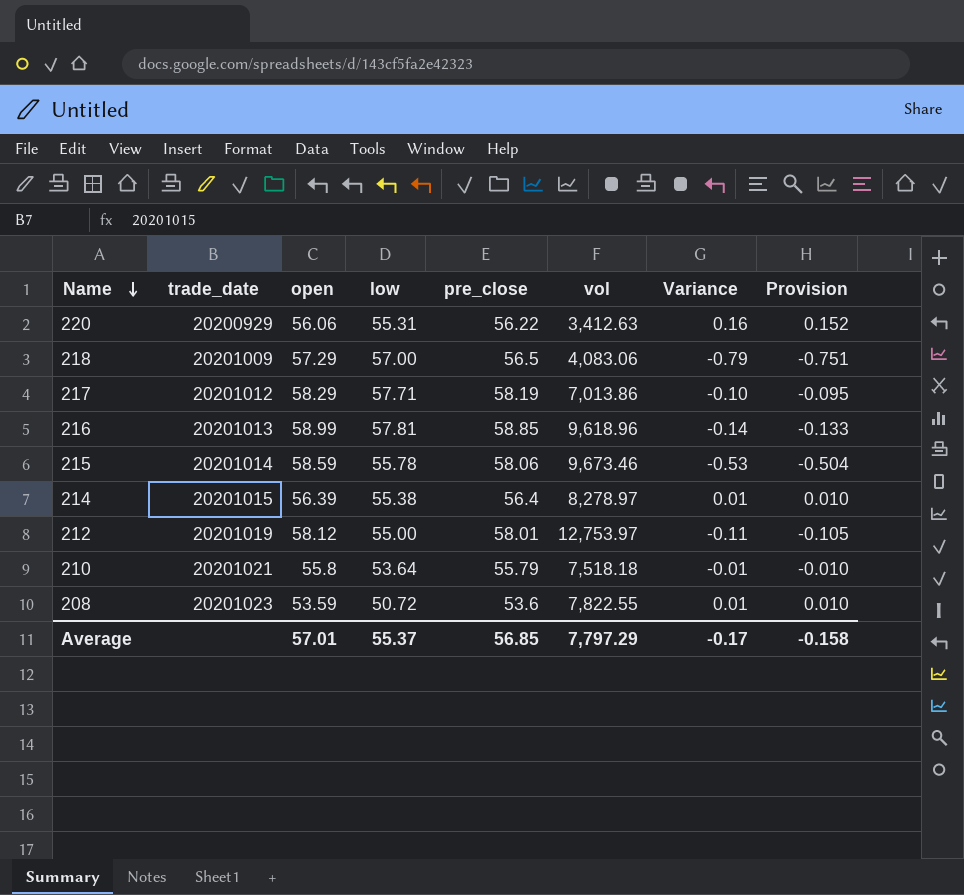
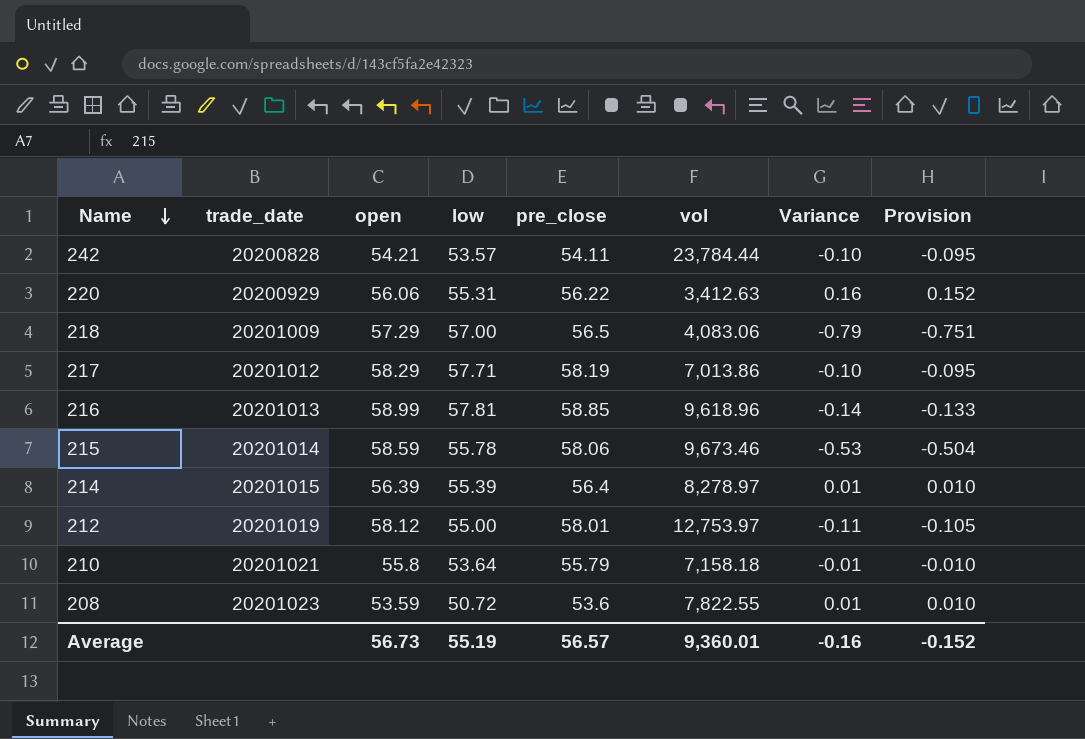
row 242: none -> 20200828 | 54.21 | 53.57 | 54.11 | 23,784.44 | -0.10 | -0.095
214 | low: 55.38 -> 55.39
210 | vol: 7,518.18 -> 7,158.18
Average | open: 57.01 -> 56.73
Average | low: 55.37 -> 55.19
Average | pre_close: 56.85 -> 56.57
Average | vol: 7,797.29 -> 9,360.01
Average | Variance: -0.17 -> -0.16
Average | Provision: -0.158 -> -0.152

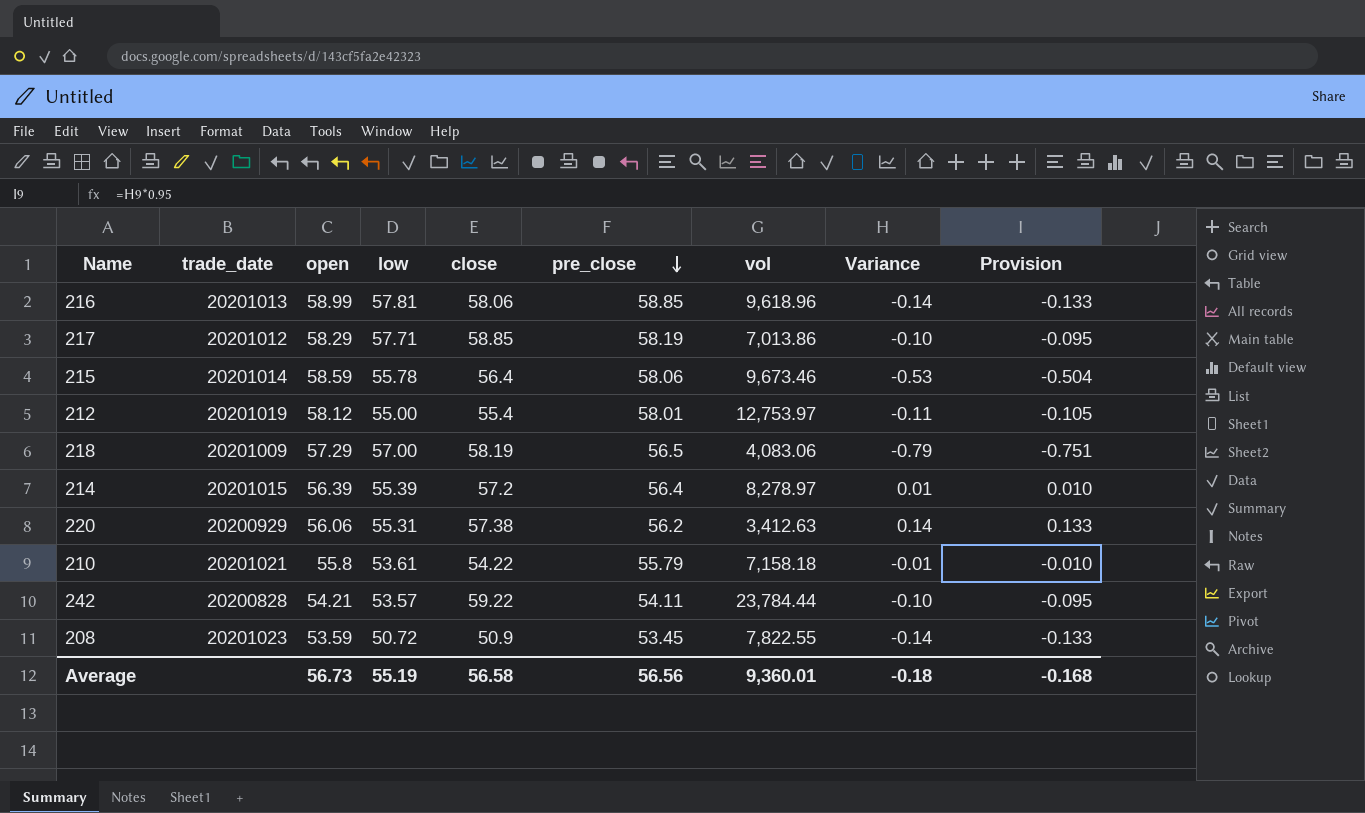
row order: Name descending -> pre_close descending
column close | position: none -> 5
220 | pre_close: 56.22 -> 56.2
220 | Variance: 0.16 -> 0.14
220 | Provision: 0.152 -> 0.133
210 | low: 53.64 -> 53.61
208 | pre_close: 53.6 -> 53.45
208 | Variance: 0.01 -> -0.14
208 | Provision: 0.010 -> -0.133
Average | pre_close: 56.57 -> 56.56
Average | Variance: -0.16 -> -0.18
Average | Provision: -0.152 -> -0.168

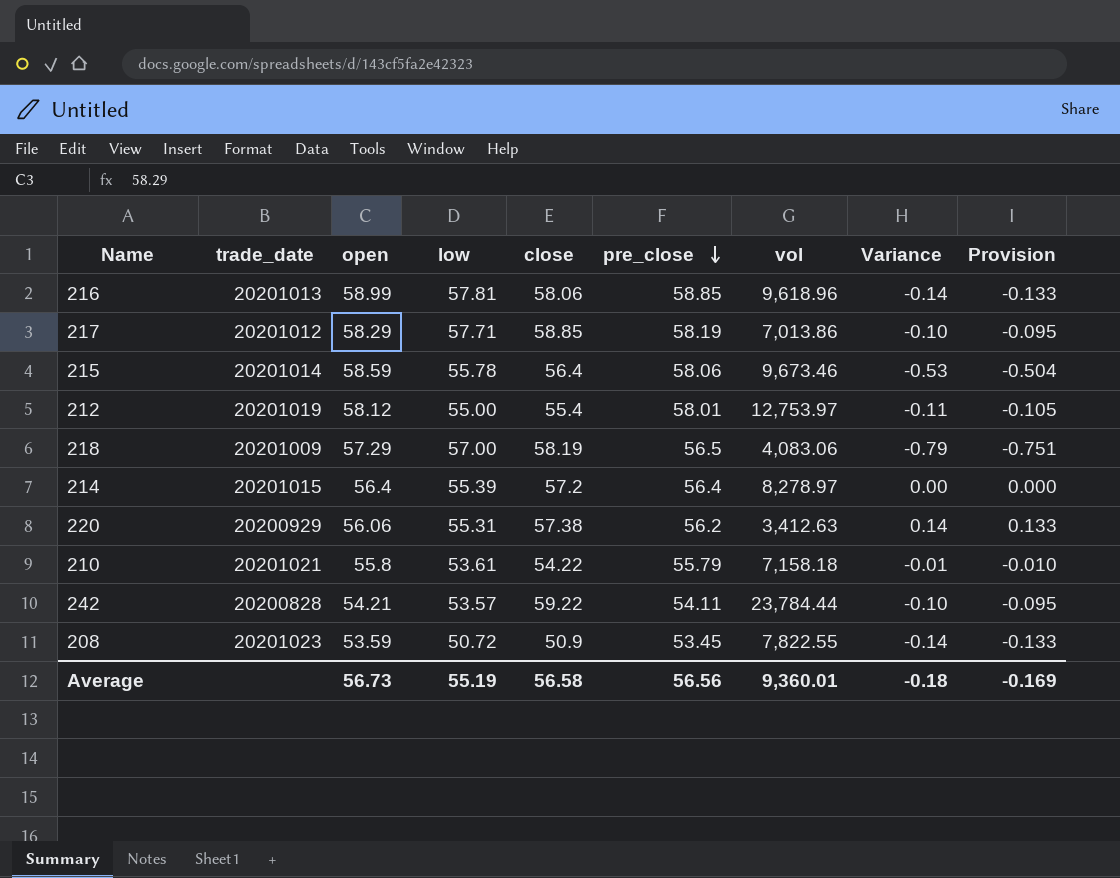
214 | open: 56.39 -> 56.4
214 | Variance: 0.01 -> 0.00
214 | Provision: 0.010 -> 0.000
Average | Provision: -0.168 -> -0.169

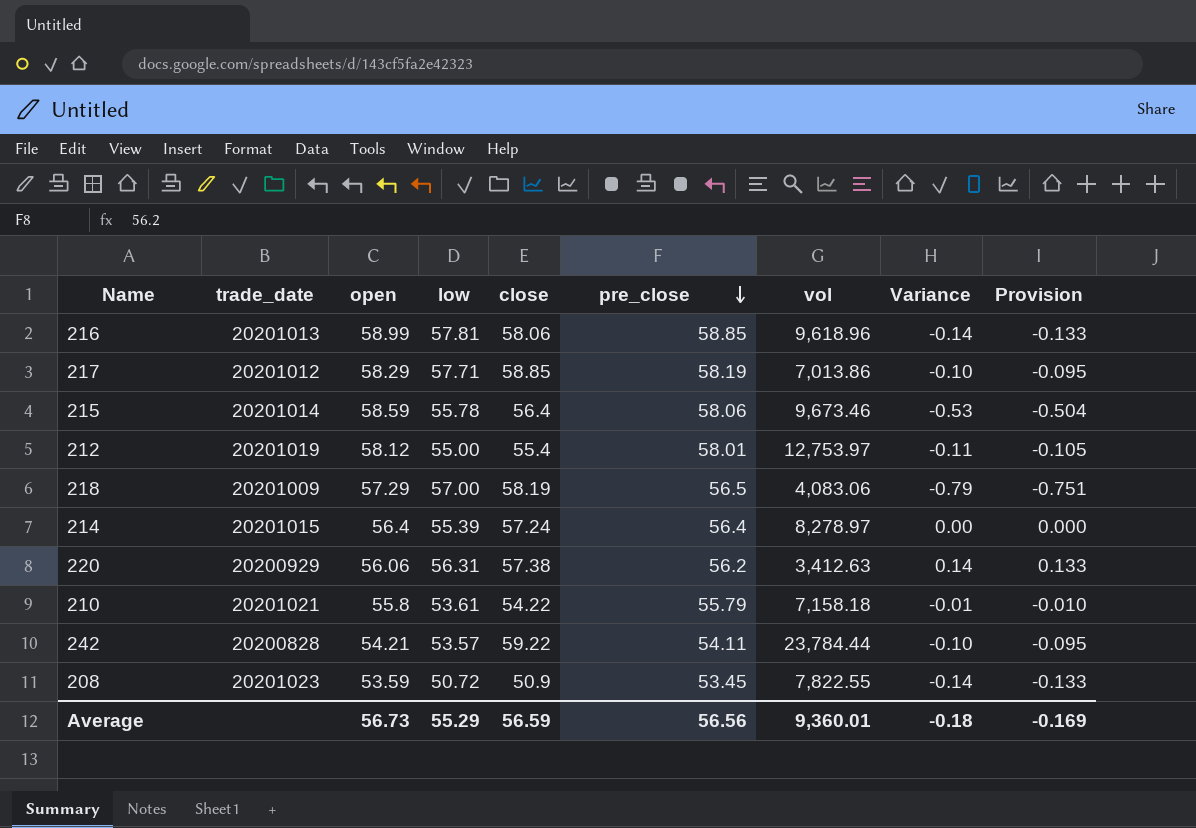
214 | close: 57.2 -> 57.24
220 | low: 55.31 -> 56.31
Average | low: 55.19 -> 55.29
Average | close: 56.58 -> 56.59

